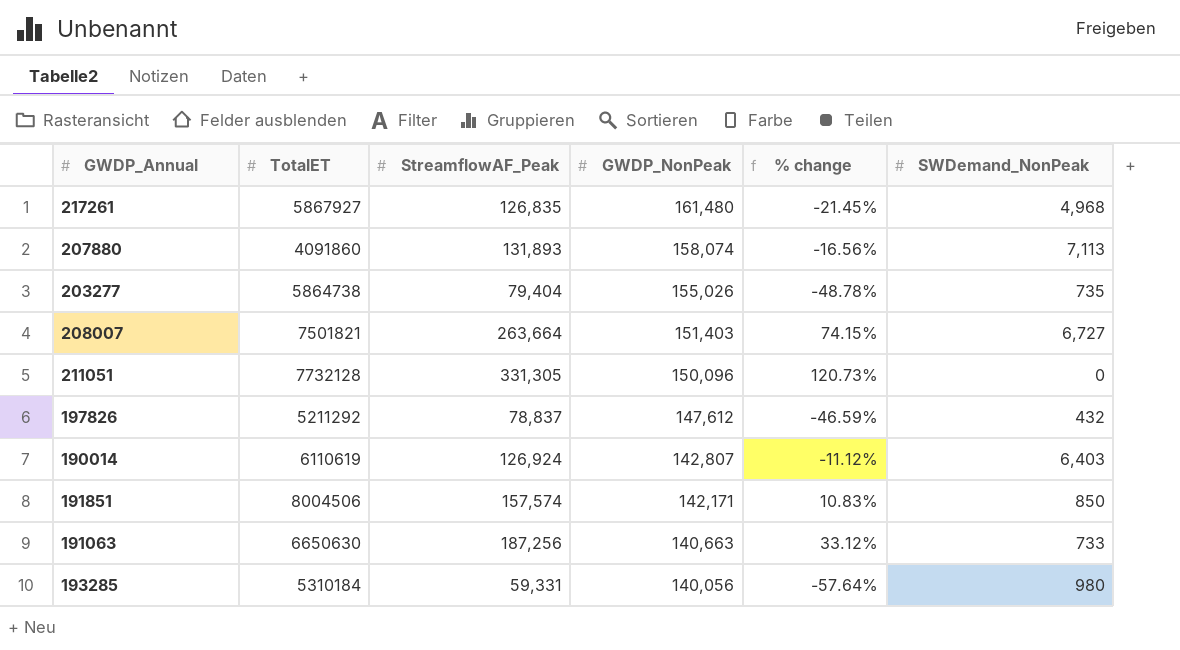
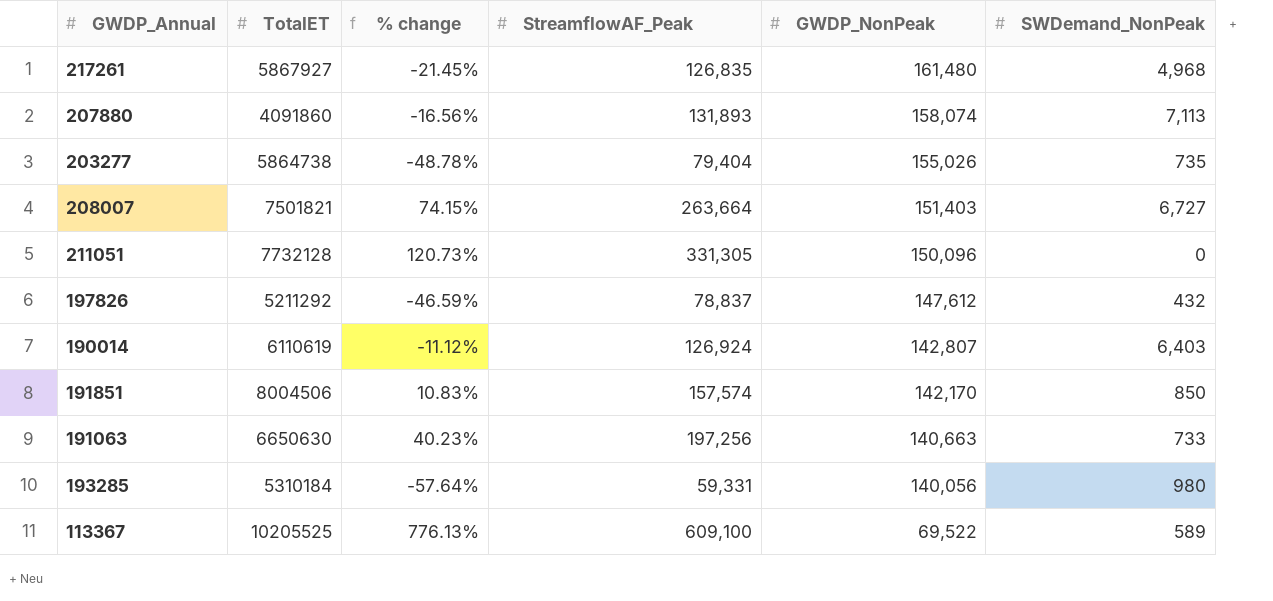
column % change | position: 5 -> 3
191851 | GWDP_NonPeak: 142,171 -> 142,170
191063 | % change: 33.12% -> 40.23%
191063 | StreamflowAF_Peak: 187,256 -> 197,256
row 113367: none -> 10205525 | 776.13% | 609,100 | 69,522 | 589

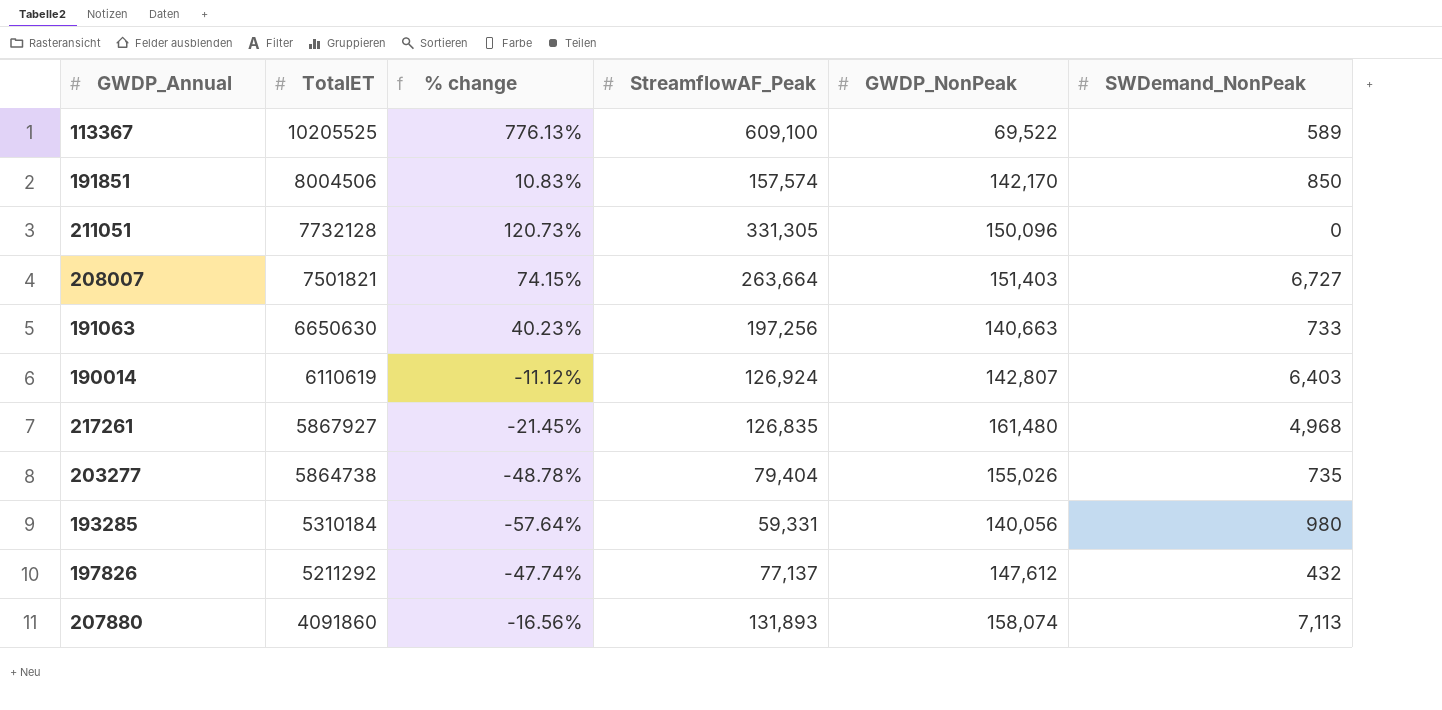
row order: GWDP_NonPeak descending -> TotalET descending
197826 | % change: -46.59% -> -47.74%
197826 | StreamflowAF_Peak: 78,837 -> 77,137

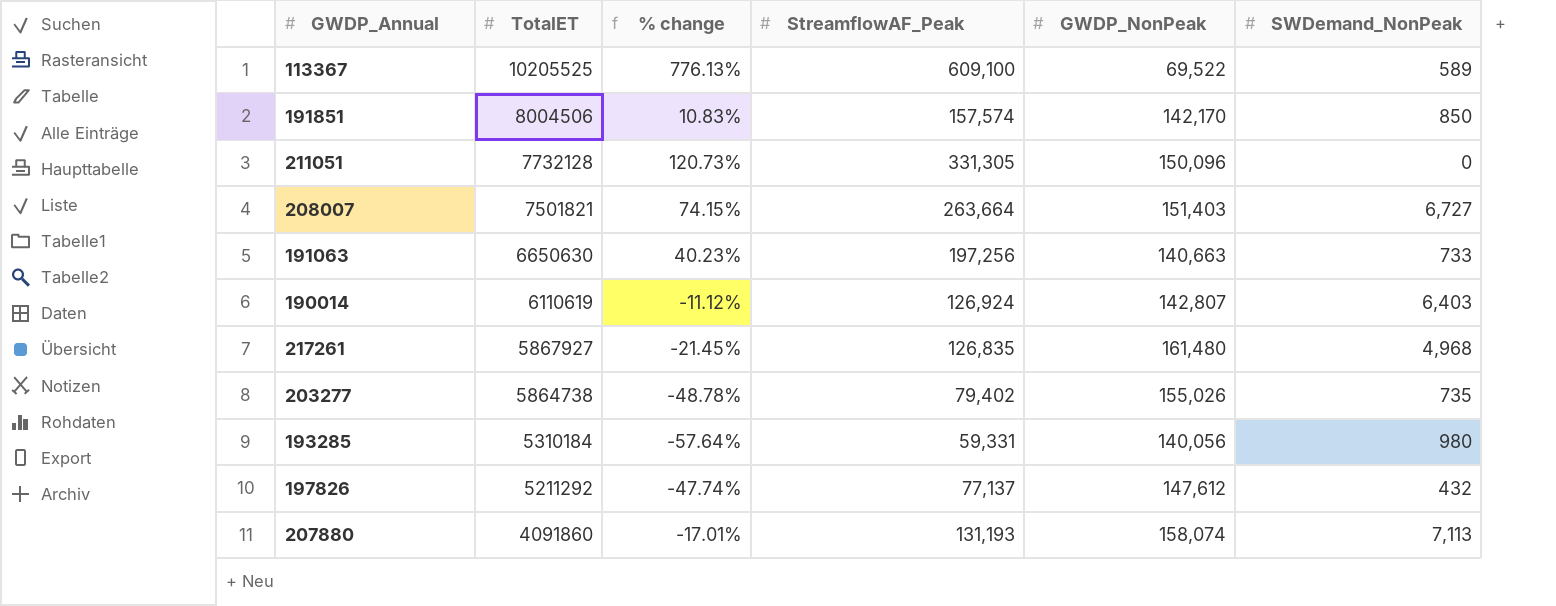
203277 | StreamflowAF_Peak: 79,404 -> 79,402
207880 | % change: -16.56% -> -17.01%
207880 | StreamflowAF_Peak: 131,893 -> 131,193

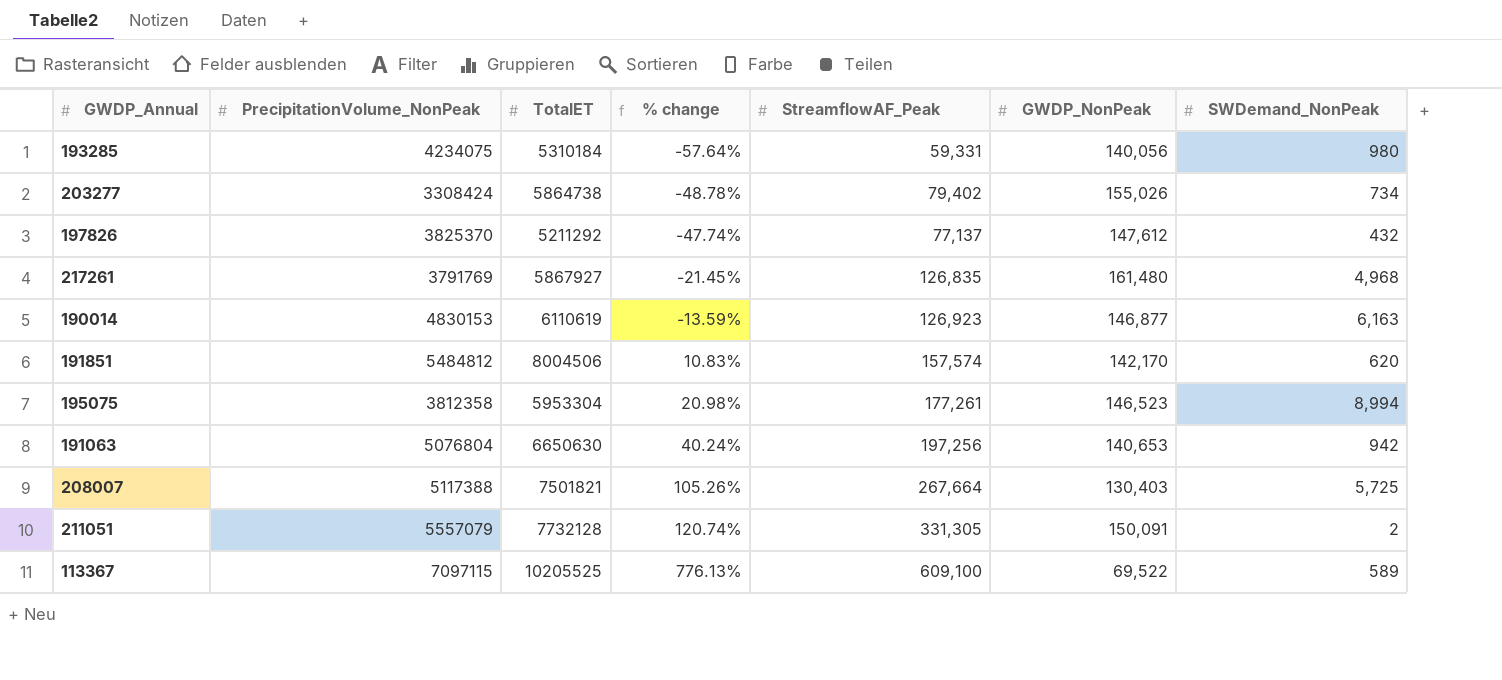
row order: TotalET descending -> % change ascending
column PrecipitationVolume_NonPeak | position: none -> 2
row 207880: 4091860 | -17.01% | 131,193 | 158,074 | 7,113 -> none
203277 | SWDemand_NonPeak: 735 -> 734
190014 | % change: -11.12% -> -13.59%
190014 | StreamflowAF_Peak: 126,924 -> 126,923
190014 | GWDP_NonPeak: 142,807 -> 146,877
190014 | SWDemand_NonPeak: 6,403 -> 6,163
191851 | SWDemand_NonPeak: 850 -> 620
row 195075: none -> 3812358 | 5953304 | 20.98% | 177,261 | 146,523 | 8,994
191063 | % change: 40.23% -> 40.24%
191063 | GWDP_NonPeak: 140,663 -> 140,653
191063 | SWDemand_NonPeak: 733 -> 942
208007 | % change: 74.15% -> 105.26%
208007 | StreamflowAF_Peak: 263,664 -> 267,664
208007 | GWDP_NonPeak: 151,403 -> 130,403
208007 | SWDemand_NonPeak: 6,727 -> 5,725
211051 | % change: 120.73% -> 120.74%
211051 | GWDP_NonPeak: 150,096 -> 150,091
211051 | SWDemand_NonPeak: 0 -> 2

